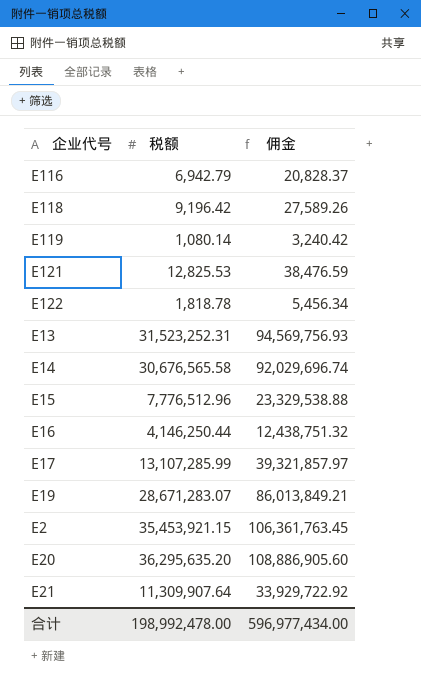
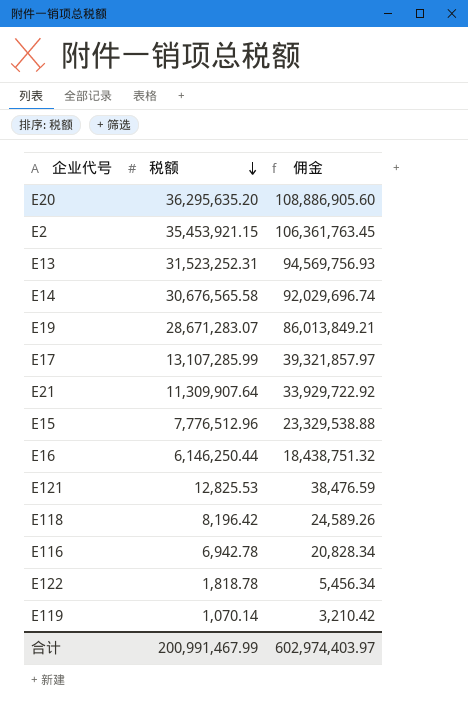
row order: none -> 税额 descending
E16 | 税额: 4,146,250.44 -> 6,146,250.44
E16 | 佣金: 12,438,751.32 -> 18,438,751.32
E118 | 税额: 9,196.42 -> 8,196.42
E118 | 佣金: 27,589.26 -> 24,589.26
E116 | 税额: 6,942.79 -> 6,942.78
E116 | 佣金: 20,828.37 -> 20,828.34
E119 | 税额: 1,080.14 -> 1,070.14
E119 | 佣金: 3,240.42 -> 3,210.42
合计 | 税额: 198,992,478.00 -> 200,991,467.99
合计 | 佣金: 596,977,434.00 -> 602,974,403.97

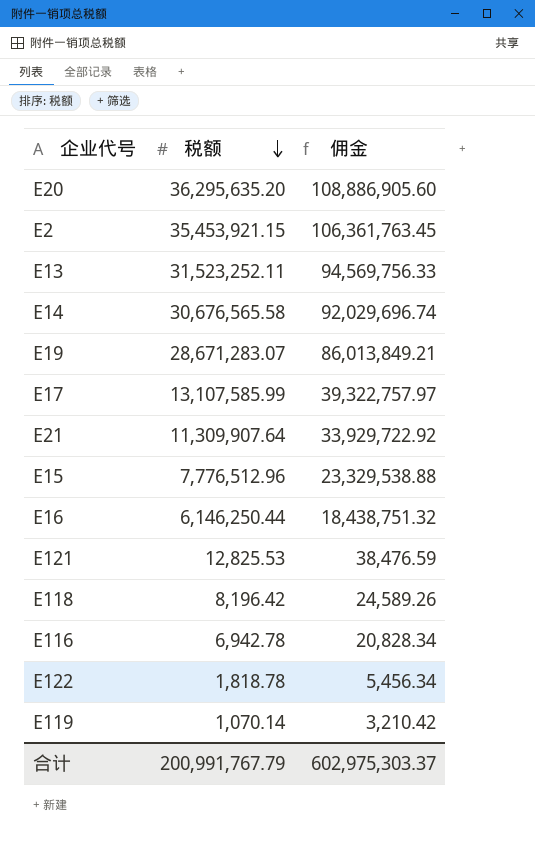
E13 | 税额: 31,523,252.31 -> 31,523,252.11
E13 | 佣金: 94,569,756.93 -> 94,569,756.33
E17 | 税额: 13,107,285.99 -> 13,107,585.99
E17 | 佣金: 39,321,857.97 -> 39,322,757.97
合计 | 税额: 200,991,467.99 -> 200,991,767.79
合计 | 佣金: 602,974,403.97 -> 602,975,303.37

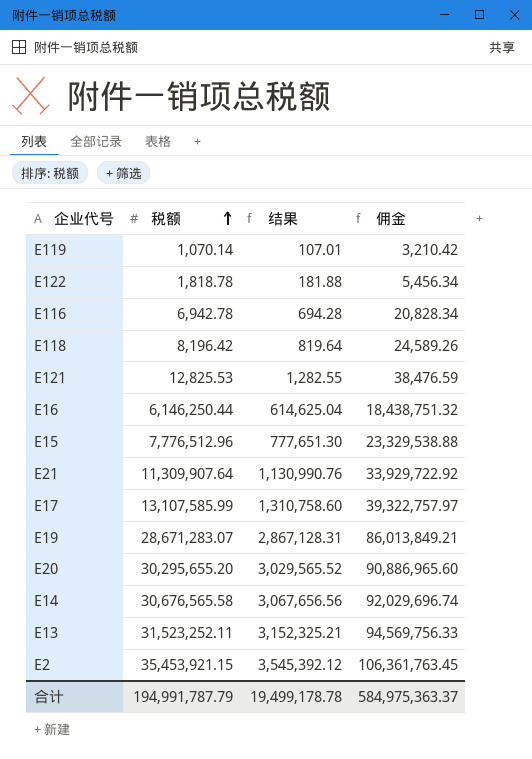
row order: 税额 descending -> 税额 ascending
column 结果 | formula: none -> [税额] * 0.1
E20 | 税额: 36,295,635.20 -> 30,295,655.20
E20 | 佣金: 108,886,905.60 -> 90,886,965.60
合计 | 税额: 200,991,767.79 -> 194,991,787.79
合计 | 佣金: 602,975,303.37 -> 584,975,363.37

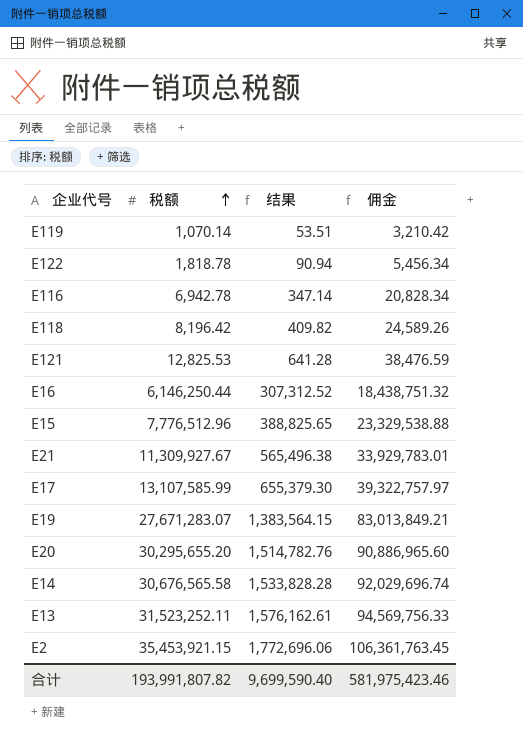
column 结果 | formula: [税额] * 0.1 -> [税额] * 0.05
E21 | 税额: 11,309,907.64 -> 11,309,927.67
E21 | 佣金: 33,929,722.92 -> 33,929,783.01
E19 | 税额: 28,671,283.07 -> 27,671,283.07
E19 | 佣金: 86,013,849.21 -> 83,013,849.21
合计 | 税额: 194,991,787.79 -> 193,991,807.82
合计 | 结果: 19,499,178.78 -> 9,699,590.40
合计 | 佣金: 584,975,363.37 -> 581,975,423.46

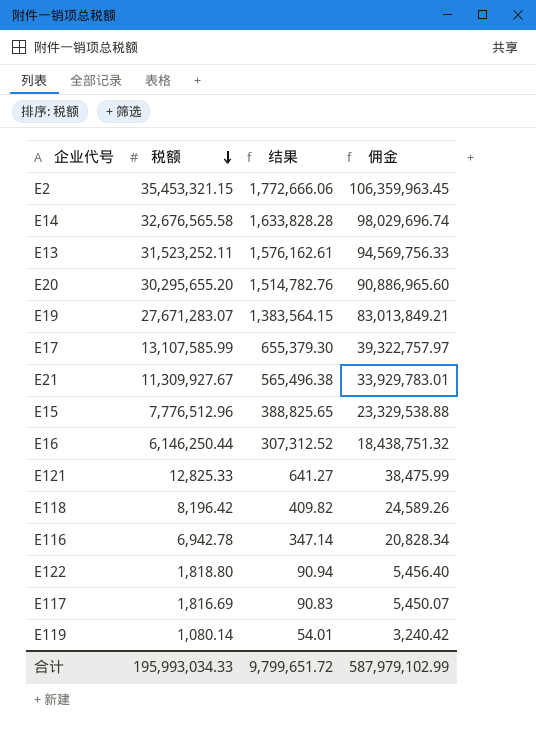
row order: 税额 ascending -> 税额 descending
E2 | 税额: 35,453,921.15 -> 35,453,321.15
E2 | 结果: 1,772,696.06 -> 1,772,666.06
E2 | 佣金: 106,361,763.45 -> 106,359,963.45
E14 | 税额: 30,676,565.58 -> 32,676,565.58
E14 | 结果: 1,533,828.28 -> 1,633,828.28
E14 | 佣金: 92,029,696.74 -> 98,029,696.74
E121 | 税额: 12,825.53 -> 12,825.33
E121 | 结果: 641.28 -> 641.27
E121 | 佣金: 38,476.59 -> 38,475.99
E122 | 税额: 1,818.78 -> 1,818.80
E122 | 佣金: 5,456.34 -> 5,456.40
row E117: none -> 1,816.69 | 90.83 | 5,450.07
E119 | 税额: 1,070.14 -> 1,080.14
E119 | 结果: 53.51 -> 54.01
E119 | 佣金: 3,210.42 -> 3,240.42
合计 | 税额: 193,991,807.82 -> 195,993,034.33
合计 | 结果: 9,699,590.40 -> 9,799,651.72
合计 | 佣金: 581,975,423.46 -> 587,979,102.99

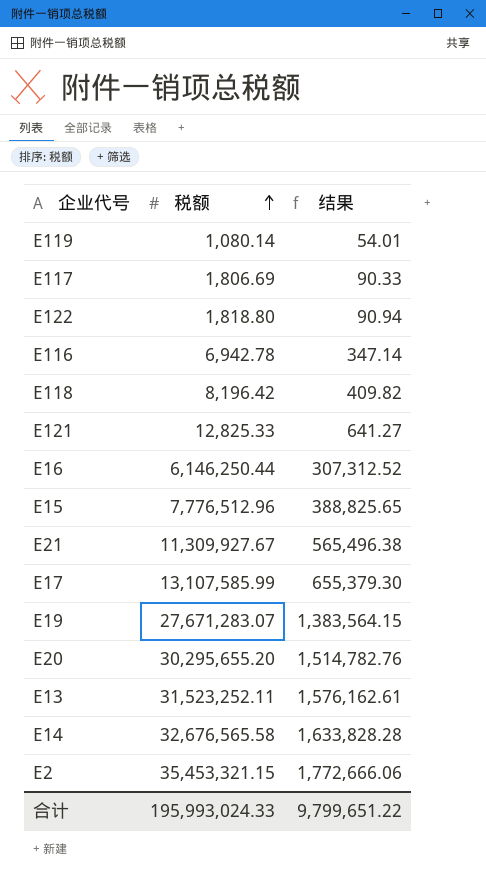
row order: 税额 descending -> 税额 ascending
column 佣金 | formula: [税额] * 3 -> none
E117 | 税额: 1,816.69 -> 1,806.69
E117 | 结果: 90.83 -> 90.33
合计 | 税额: 195,993,034.33 -> 195,993,024.33
合计 | 结果: 9,799,651.72 -> 9,799,651.22

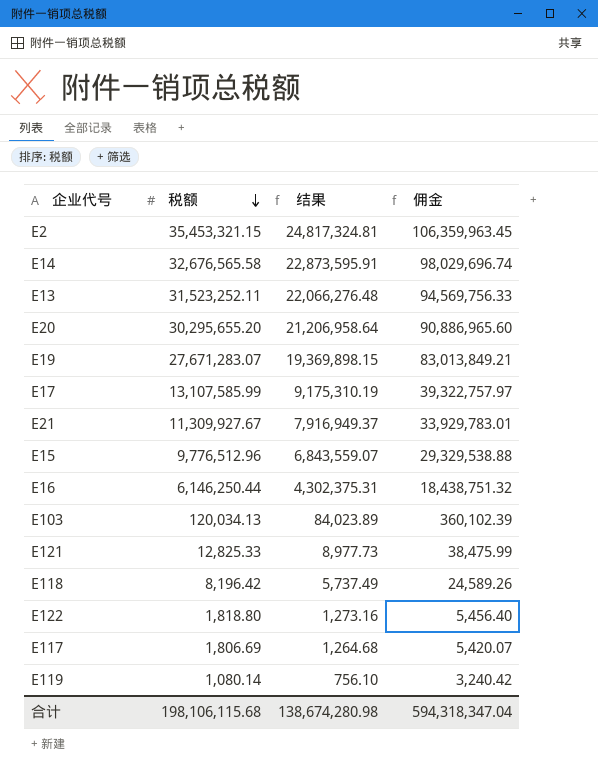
row order: 税额 ascending -> 税额 descending
column 结果 | formula: [税额] * 0.05 -> [税额] * 0.7
column 佣金 | formula: none -> [税额] * 3
row E116: 6,942.78 | 347.14 -> none
E15 | 税额: 7,776,512.96 -> 9,776,512.96
row E103: none -> 120,034.13 | 84,023.89 | 360,102.39
合计 | 税额: 195,993,024.33 -> 198,106,115.68
合计 | 结果: 9,799,651.22 -> 138,674,280.98

